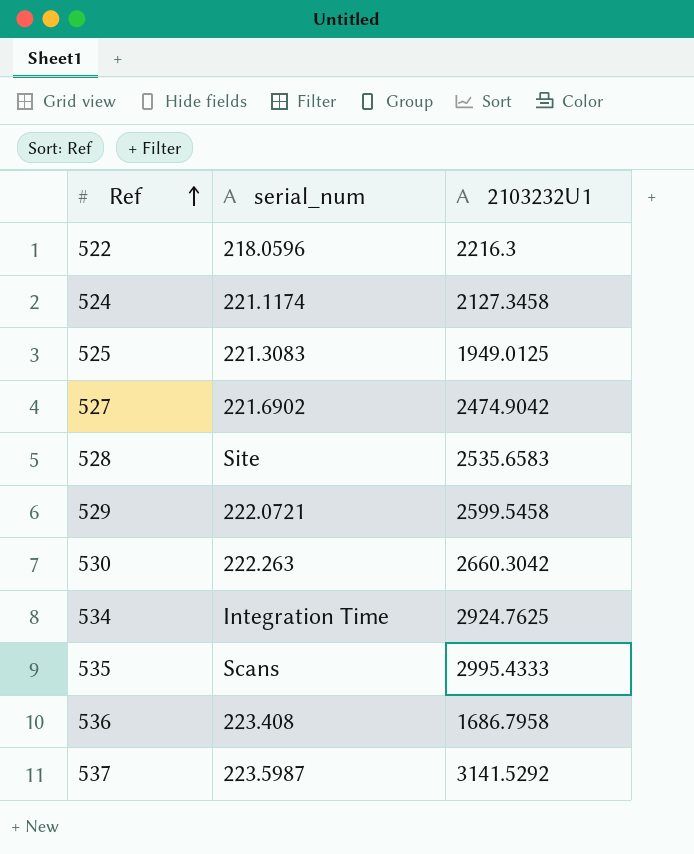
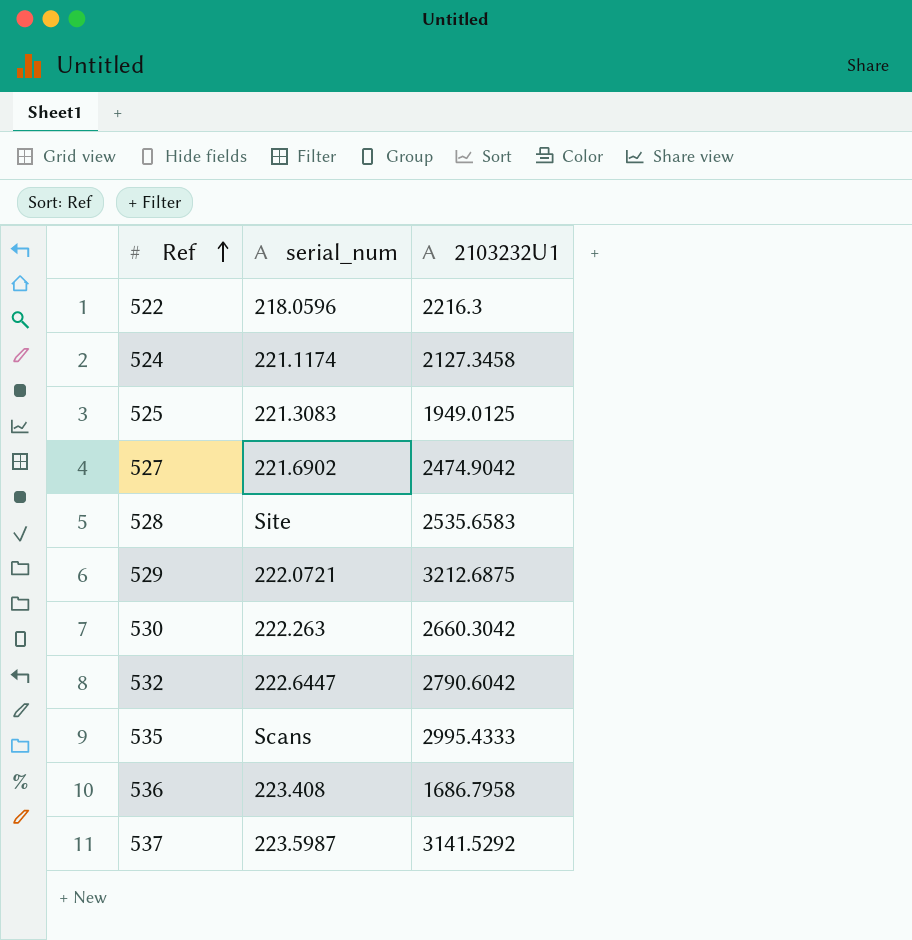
row 534: Integration Time | 2924.7625 -> none
529 | 2103232U1: 2599.5458 -> 3212.6875
row 532: none -> 222.6447 | 2790.6042

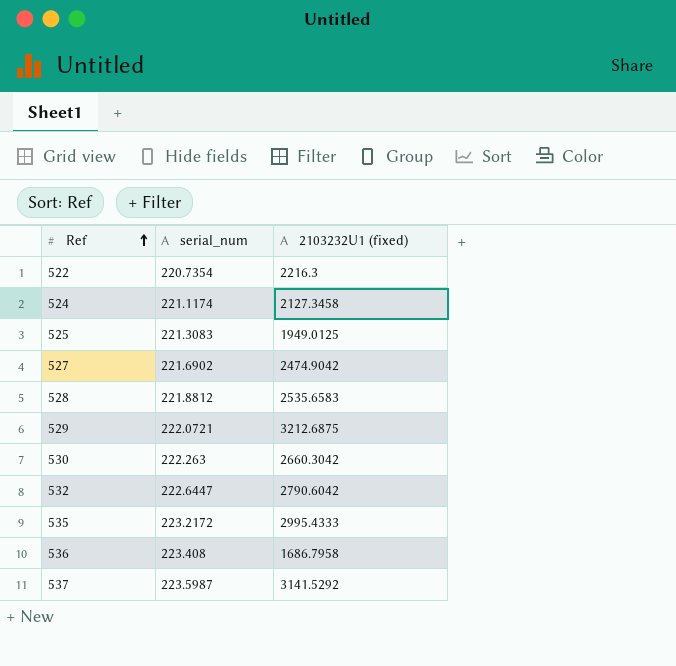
column name: 2103232U1 -> 2103232U1 (fixed)
522 | serial_num: 218.0596 -> 220.7354
528 | serial_num: Site -> 221.8812
535 | serial_num: Scans -> 223.2172

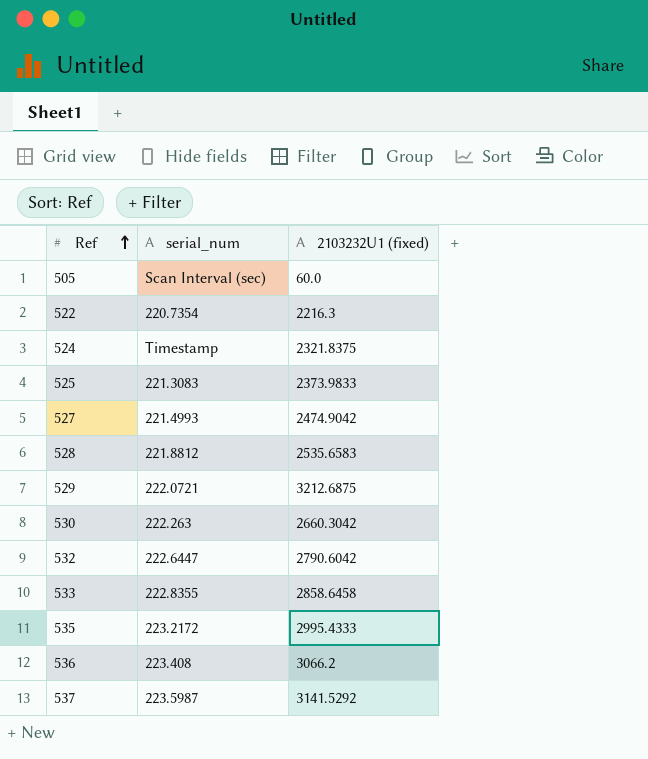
row 505: none -> Scan Interval (sec) | 60.0
524 | serial_num: 221.1174 -> Timestamp
524 | 2103232U1 (fixed): 2127.3458 -> 2321.8375
525 | 2103232U1 (fixed): 1949.0125 -> 2373.9833
527 | serial_num: 221.6902 -> 221.4993
row 533: none -> 222.8355 | 2858.6458
536 | 2103232U1 (fixed): 1686.7958 -> 3066.2

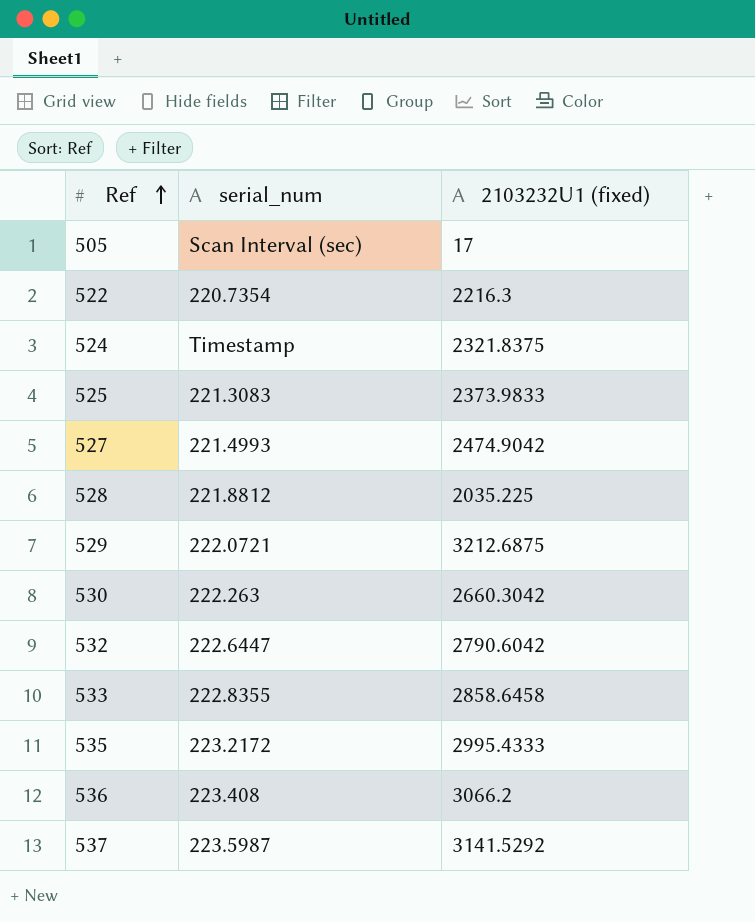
505 | 2103232U1 (fixed): 60.0 -> 17
528 | 2103232U1 (fixed): 2535.6583 -> 2035.225

